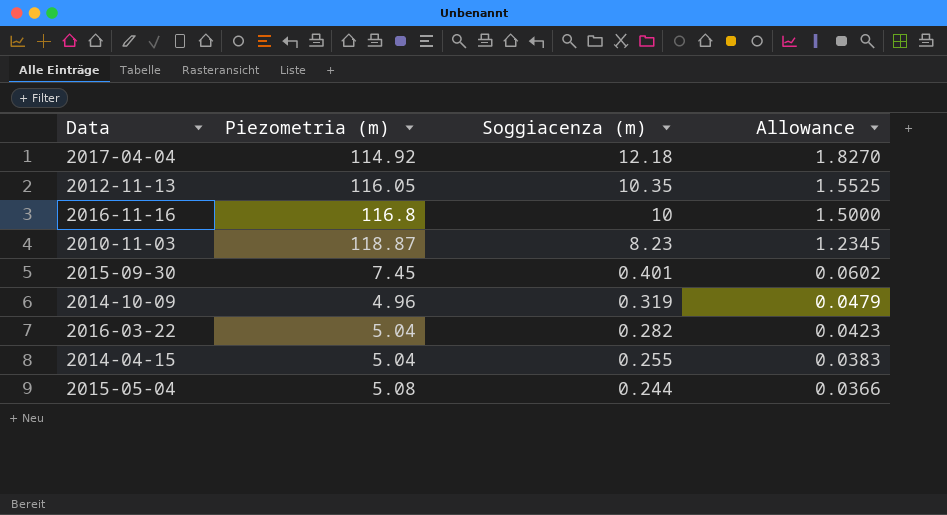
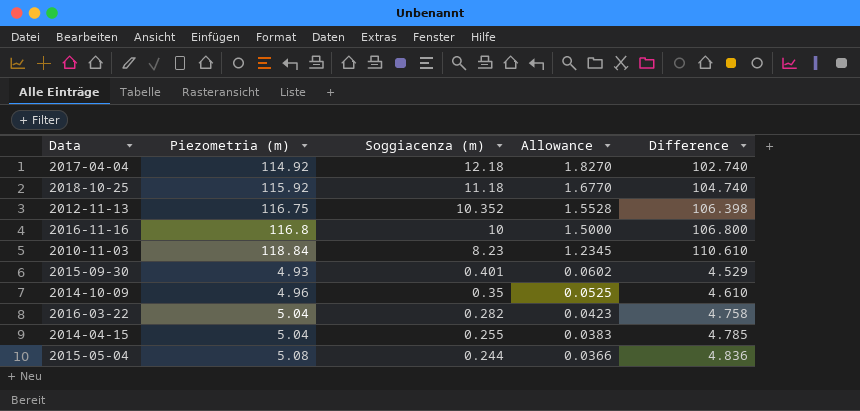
column Difference | formula: none -> [Piezometria (m)] - [Soggiacenza (m)]
row 2018-10-25: none -> 115.92 | 11.18 | 1.6770 | 104.740
2012-11-13 | Piezometria (m): 116.05 -> 116.75
2012-11-13 | Soggiacenza (m): 10.35 -> 10.352
2012-11-13 | Allowance: 1.5525 -> 1.5528
2010-11-03 | Piezometria (m): 118.87 -> 118.84
2015-09-30 | Piezometria (m): 7.45 -> 4.93
2014-10-09 | Soggiacenza (m): 0.319 -> 0.35
2014-10-09 | Allowance: 0.0479 -> 0.0525

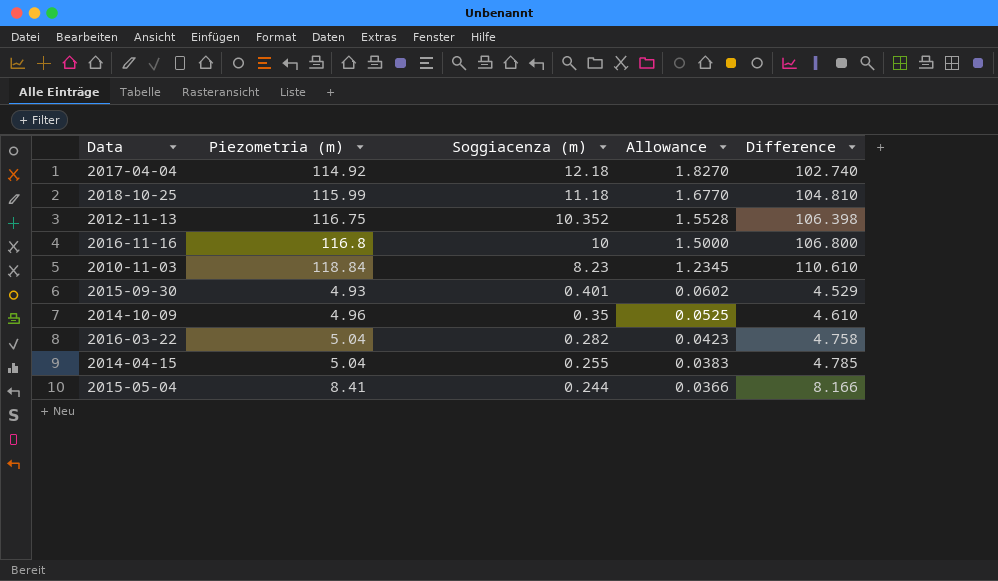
2018-10-25 | Piezometria (m): 115.92 -> 115.99
2018-10-25 | Difference: 104.740 -> 104.810
2015-05-04 | Piezometria (m): 5.08 -> 8.41
2015-05-04 | Difference: 4.836 -> 8.166

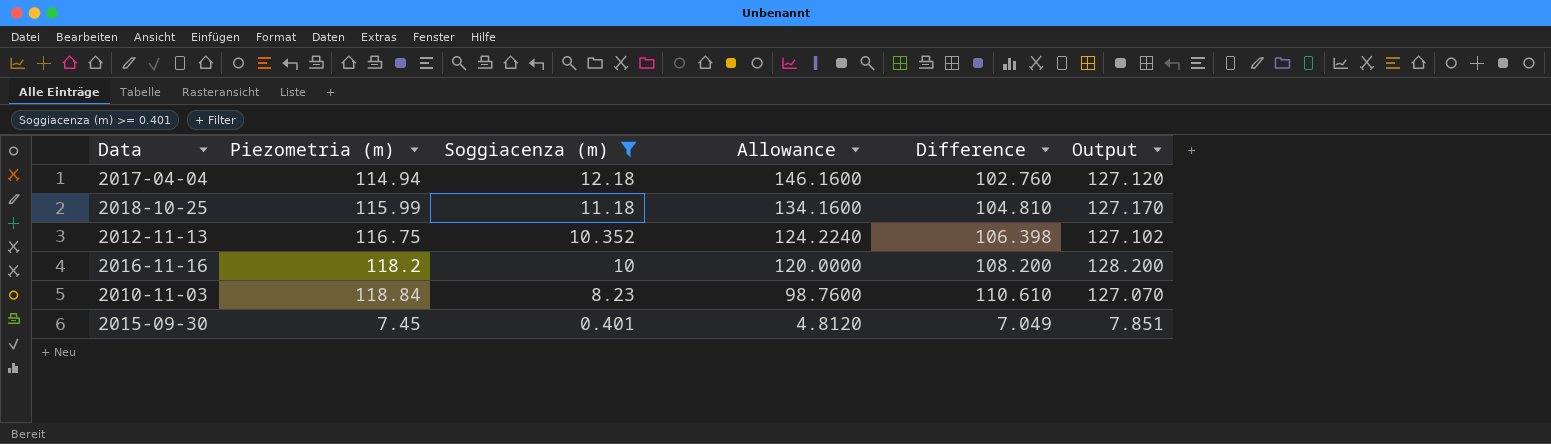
filter: none -> Soggiacenza (m) >= 0.401
column Allowance | formula: [Soggiacenza (m)] * 0.15 -> [Soggiacenza (m)] * 12
column Output | formula: none -> [Piezometria (m)] + [Soggiacenza (m)]
2017-04-04 | Piezometria (m): 114.92 -> 114.94
2017-04-04 | Difference: 102.740 -> 102.760
2016-11-16 | Piezometria (m): 116.8 -> 118.2
2016-11-16 | Difference: 106.800 -> 108.200
2015-09-30 | Piezometria (m): 4.93 -> 7.45
2015-09-30 | Difference: 4.529 -> 7.049

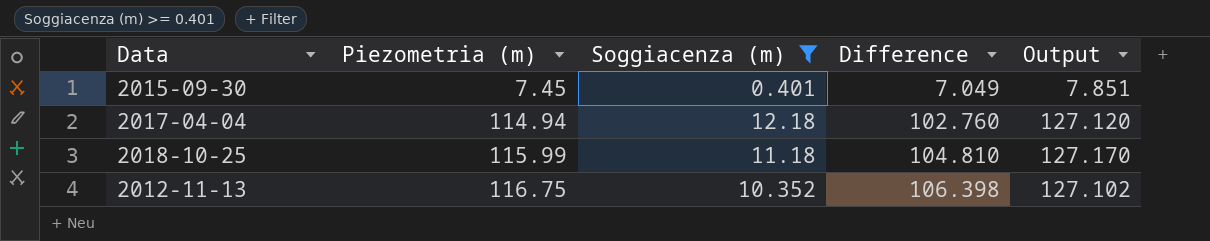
row order: Soggiacenza (m) descending -> Piezometria (m) ascending
column Allowance | formula: [Soggiacenza (m)] * 12 -> none
row 2016-11-16: 118.2 | 10 | 120.0000 | 108.200 | 128.200 -> none
row 2010-11-03: 118.84 | 8.23 | 98.7600 | 110.610 | 127.070 -> none

